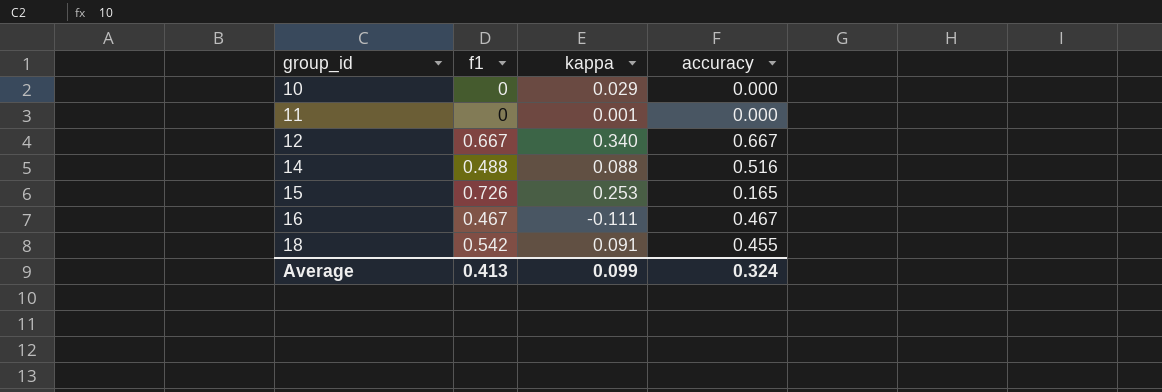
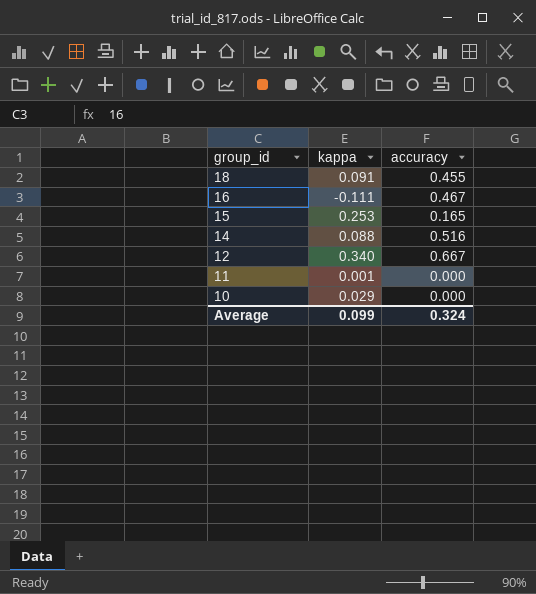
row order: group_id ascending -> group_id descending
column f1 | position: 2 -> none

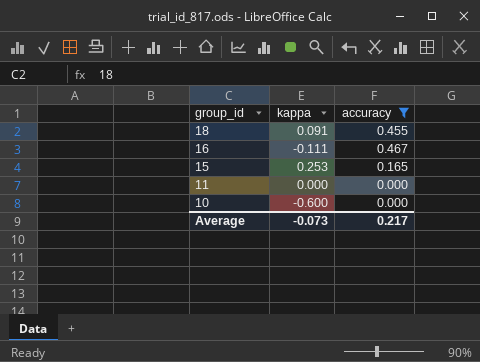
filter: none -> accuracy <= 0.467
11 | kappa: 0.001 -> 0.000
10 | kappa: 0.029 -> -0.600
Average | kappa: 0.099 -> -0.073
Average | accuracy: 0.324 -> 0.217

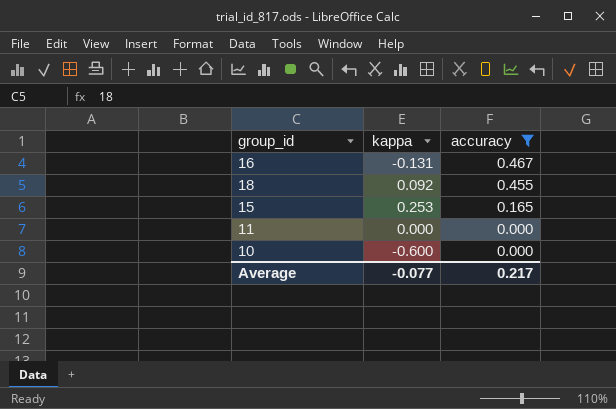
row order: group_id descending -> accuracy descending
16 | kappa: -0.111 -> -0.131
18 | kappa: 0.091 -> 0.092
Average | kappa: -0.073 -> -0.077

